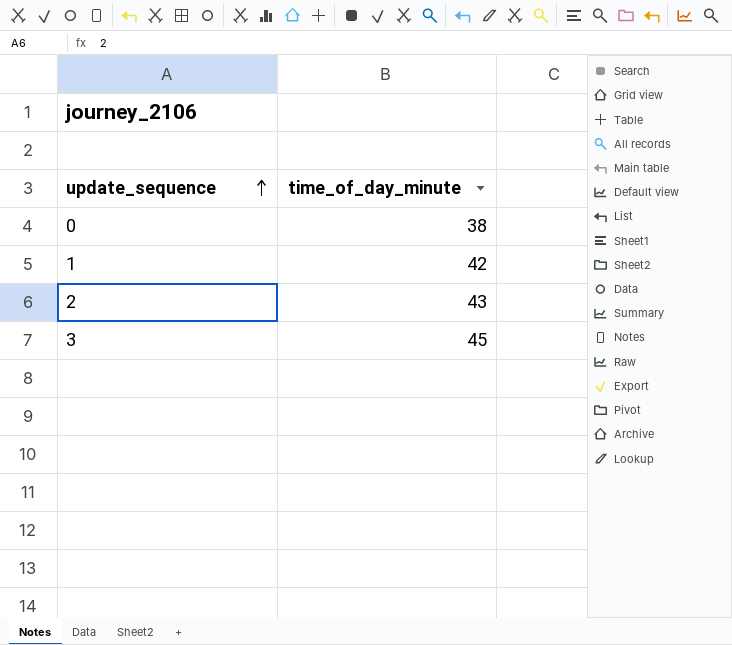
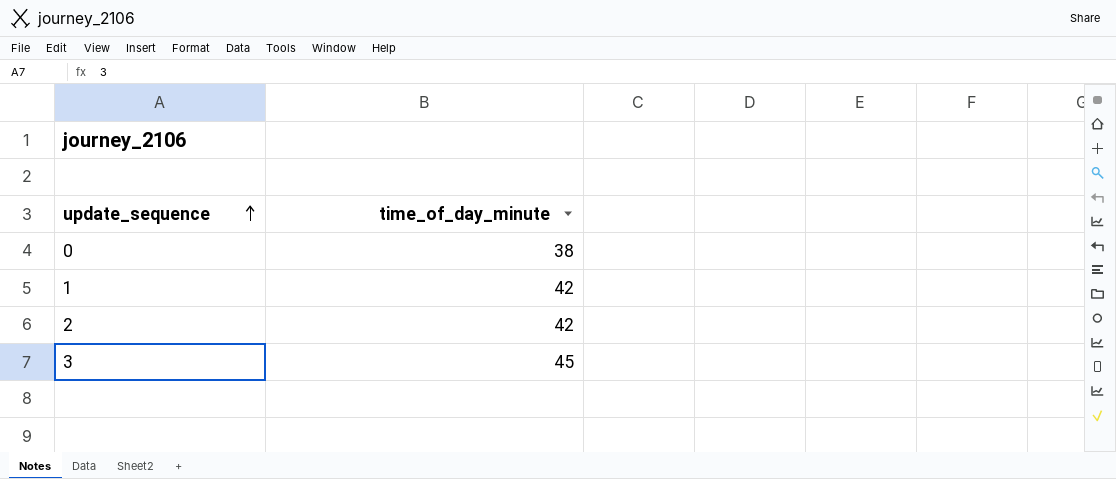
2 | time_of_day_minute: 43 -> 42

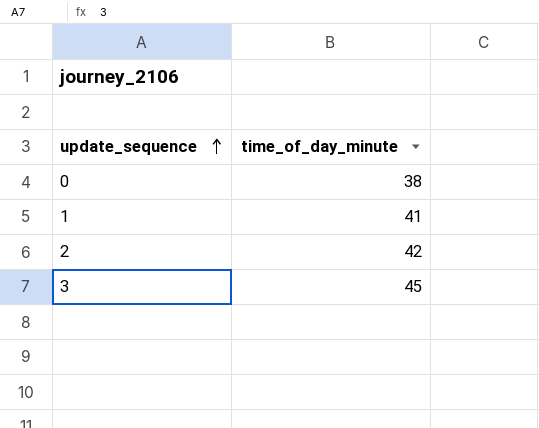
1 | time_of_day_minute: 42 -> 41

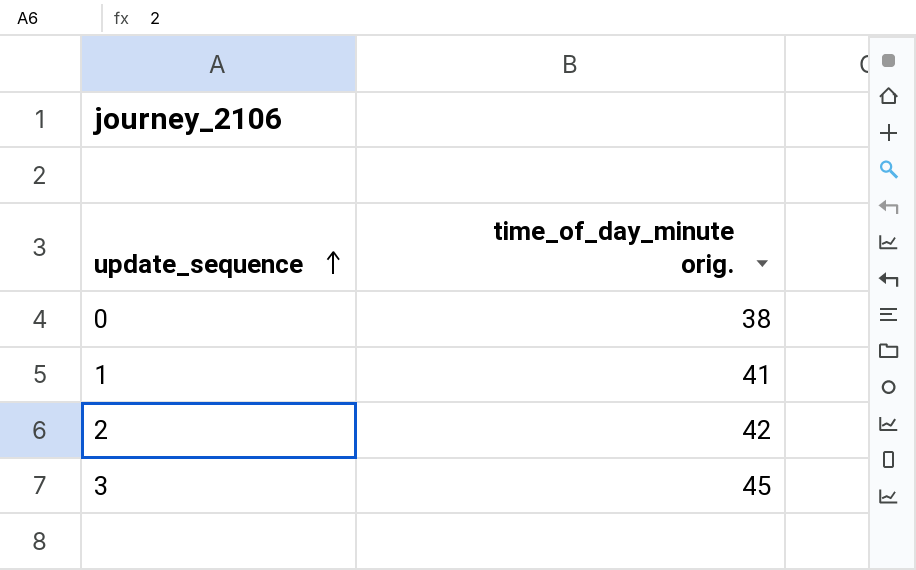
column name: time_of_day_minute -> time_of_day_minute orig.

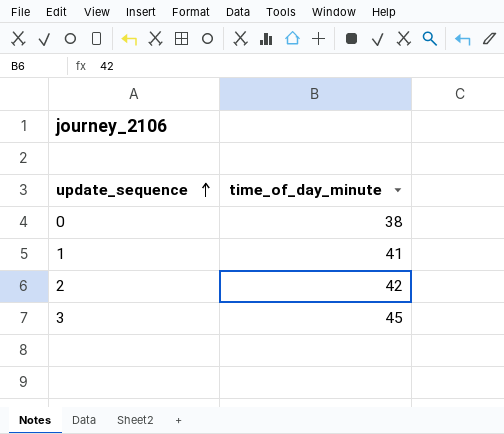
column name: time_of_day_minute orig. -> time_of_day_minute

